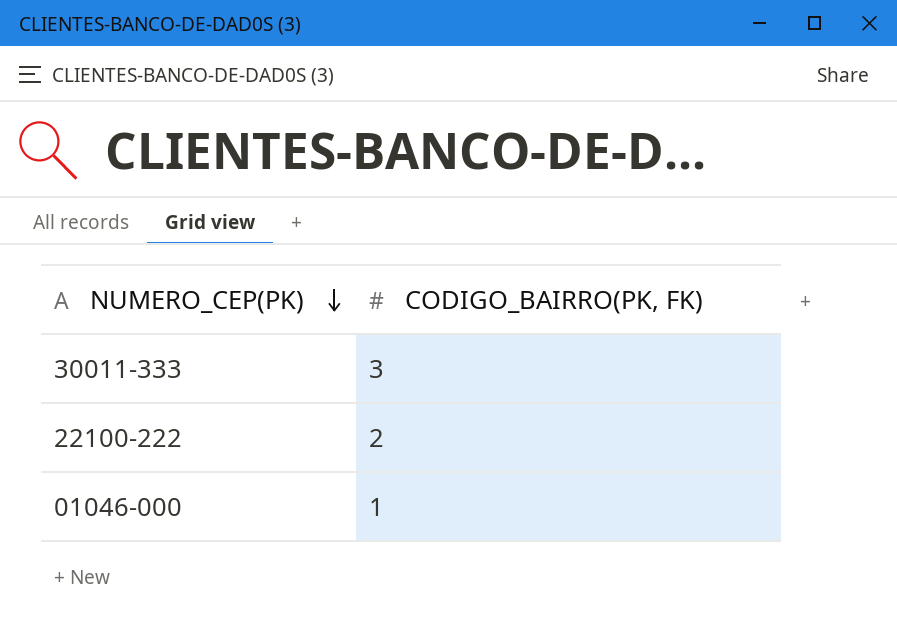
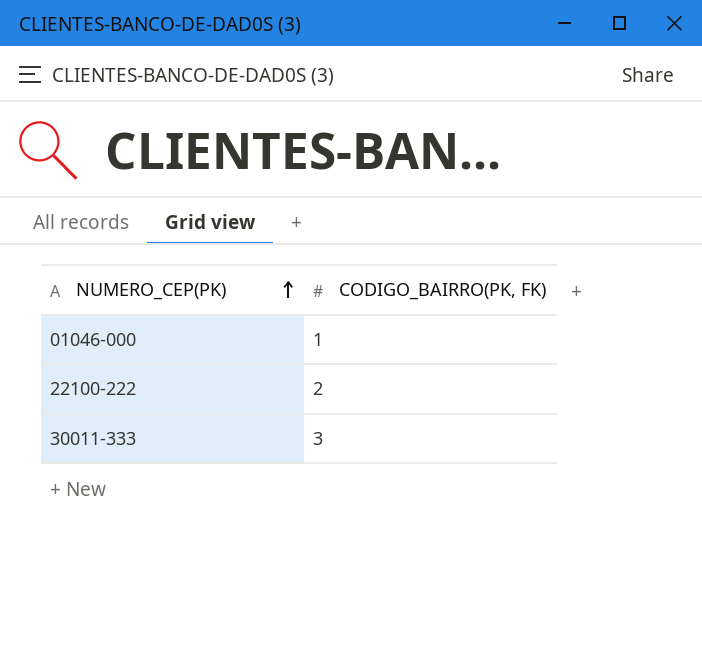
row order: NUMERO_CEP(PK) descending -> NUMERO_CEP(PK) ascending

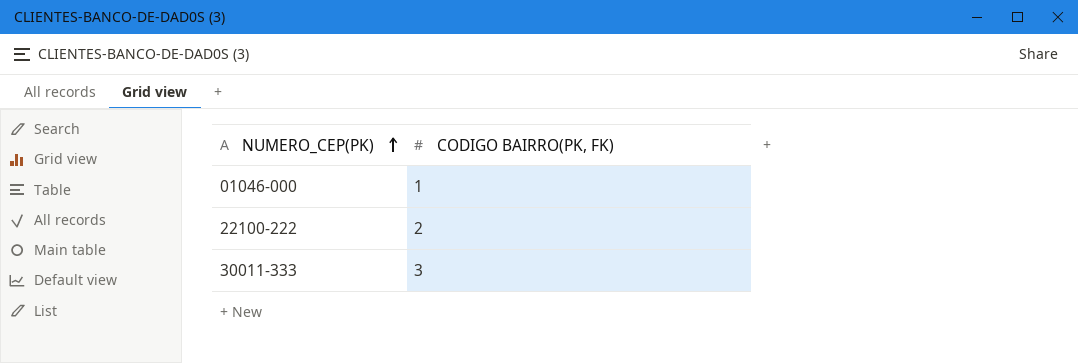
column name: CODIGO_BAIRRO(PK, FK) -> CODIGO BAIRRO(PK, FK)

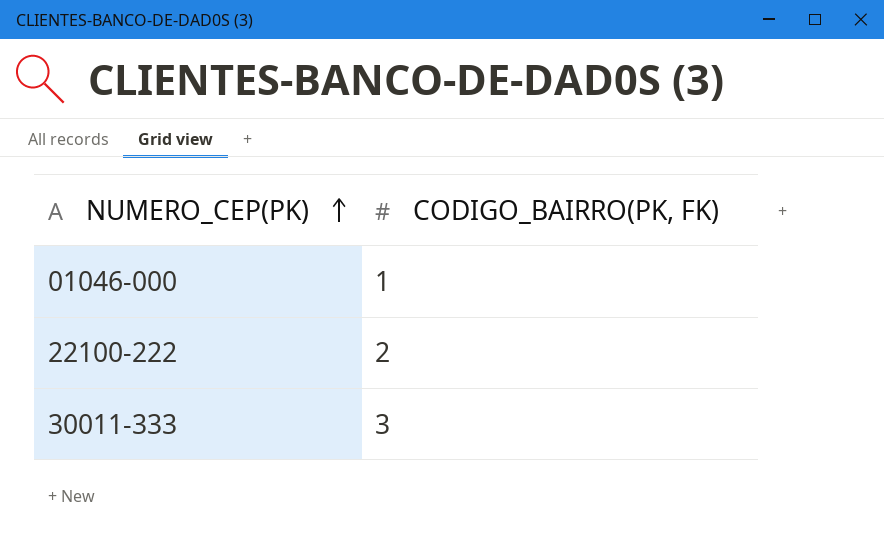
column name: CODIGO BAIRRO(PK, FK) -> CODIGO_BAIRRO(PK, FK)

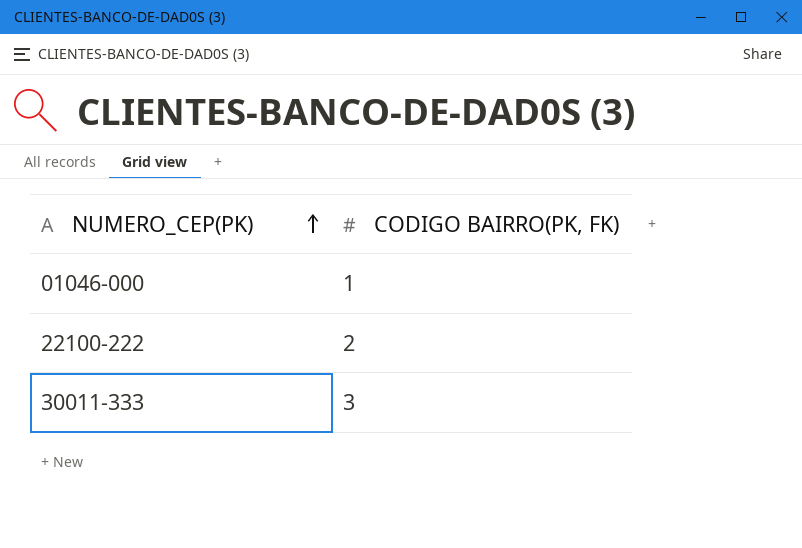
column name: CODIGO_BAIRRO(PK, FK) -> CODIGO BAIRRO(PK, FK)

